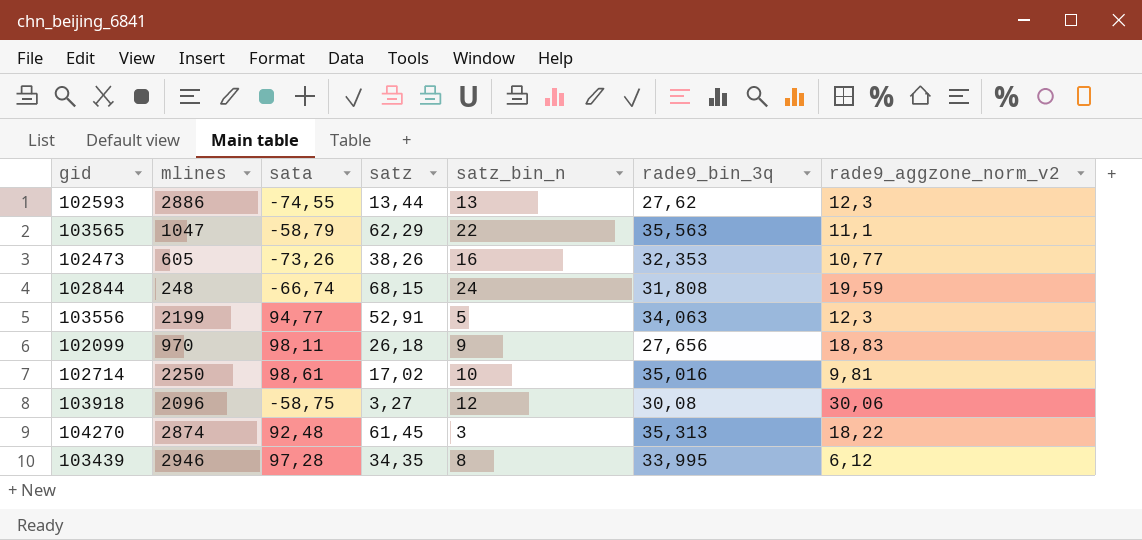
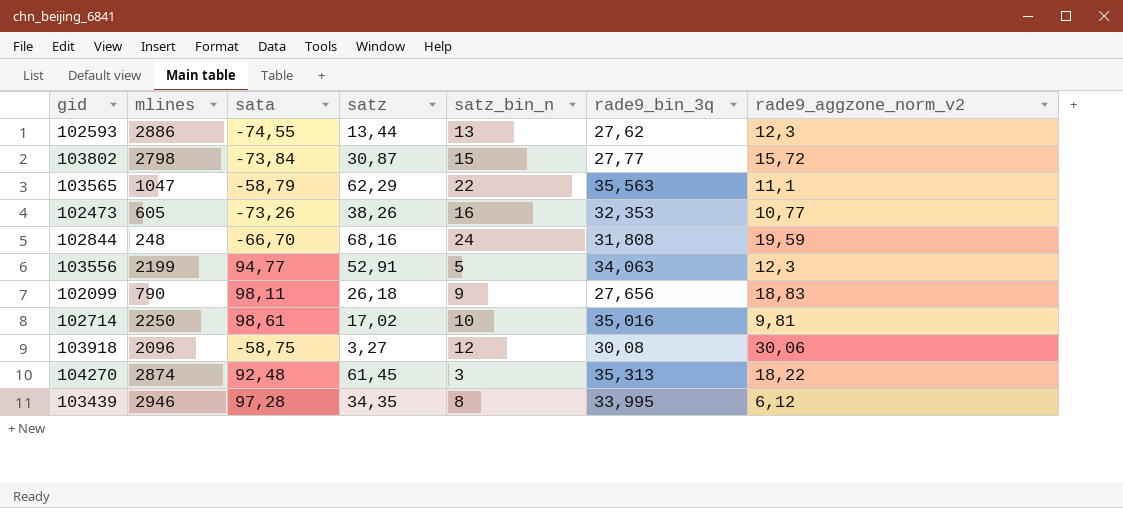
row 103802: none -> 2798 | -73,84 | 30,87 | 15 | 27,77 | 15,72
102844 | sata: -66,74 -> -66,70
102844 | satz: 68,15 -> 68,16
102099 | mlines: 970 -> 790

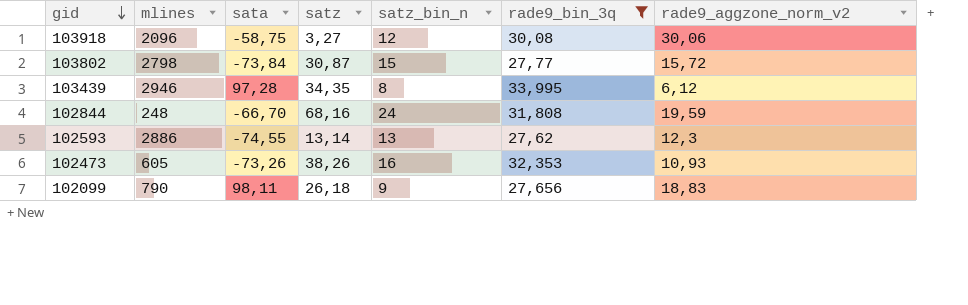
filter: none -> rade9_bin_3q <= 33,995
row order: none -> gid descending
102593 | satz: 13,44 -> 13,14
102473 | rade9_aggzone_norm_v2: 10,77 -> 10,93

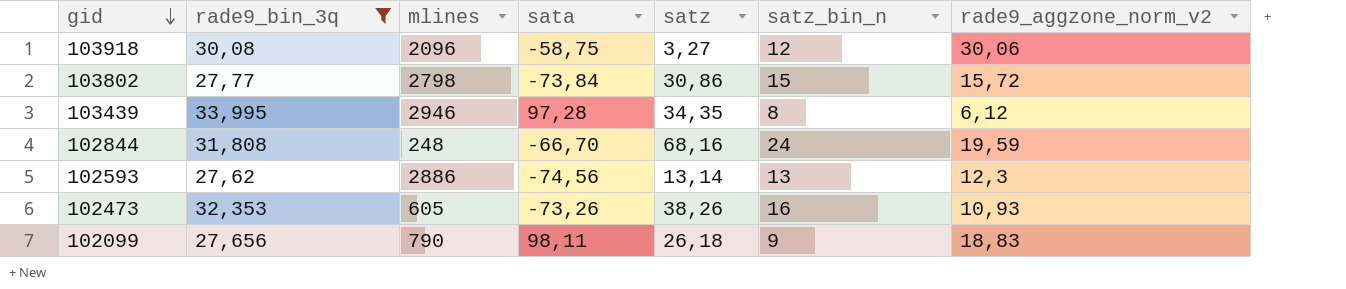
column rade9_bin_3q | position: 6 -> 2
103802 | satz: 30,87 -> 30,86
102593 | sata: -74,55 -> -74,56

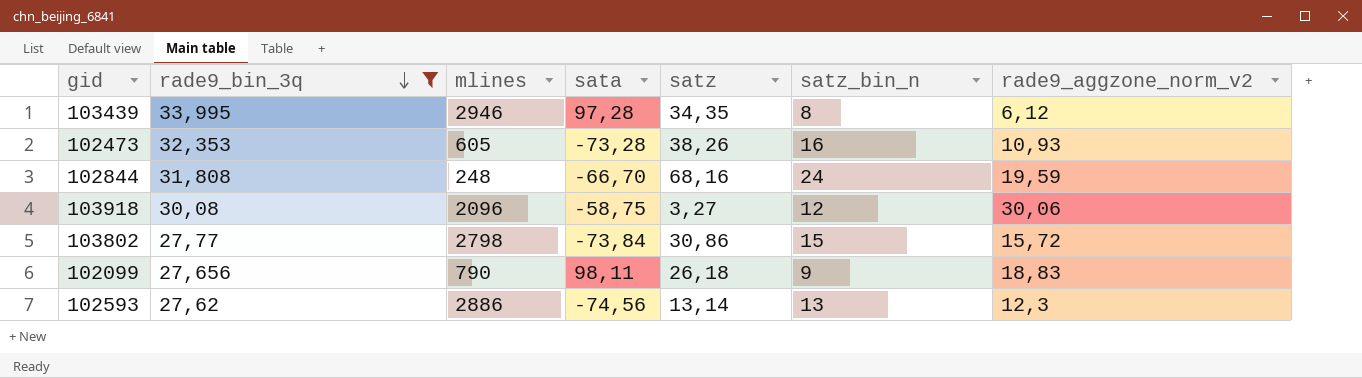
row order: gid descending -> rade9_bin_3q descending
102473 | sata: -73,26 -> -73,28

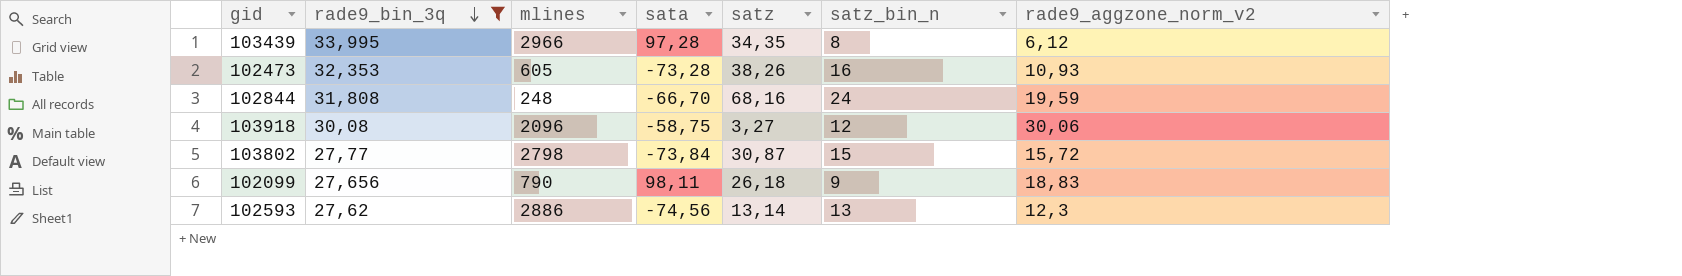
103439 | mlines: 2946 -> 2966
103802 | satz: 30,86 -> 30,87

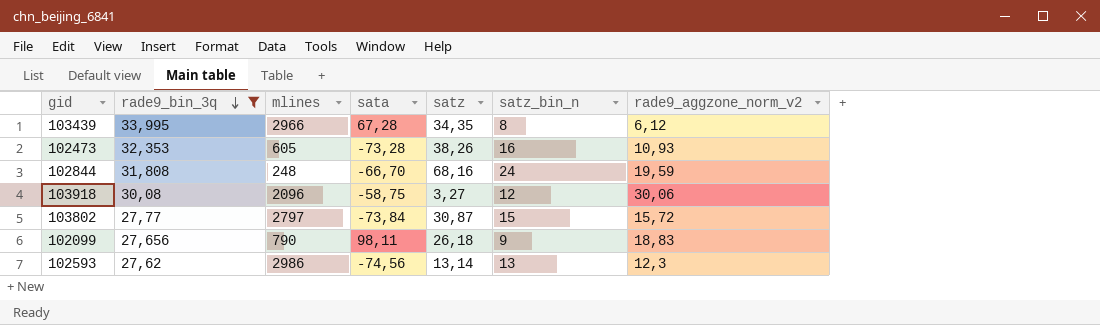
103439 | sata: 97,28 -> 67,28
103802 | mlines: 2798 -> 2797
102593 | mlines: 2886 -> 2986

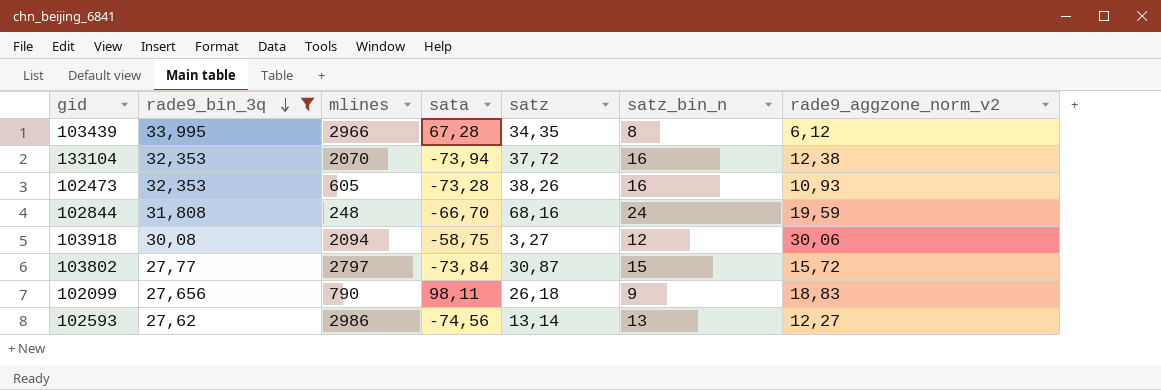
row 133104: none -> 32,353 | 2070 | -73,94 | 37,72 | 16 | 12,38
103918 | mlines: 2096 -> 2094
102593 | rade9_aggzone_norm_v2: 12,3 -> 12,27

